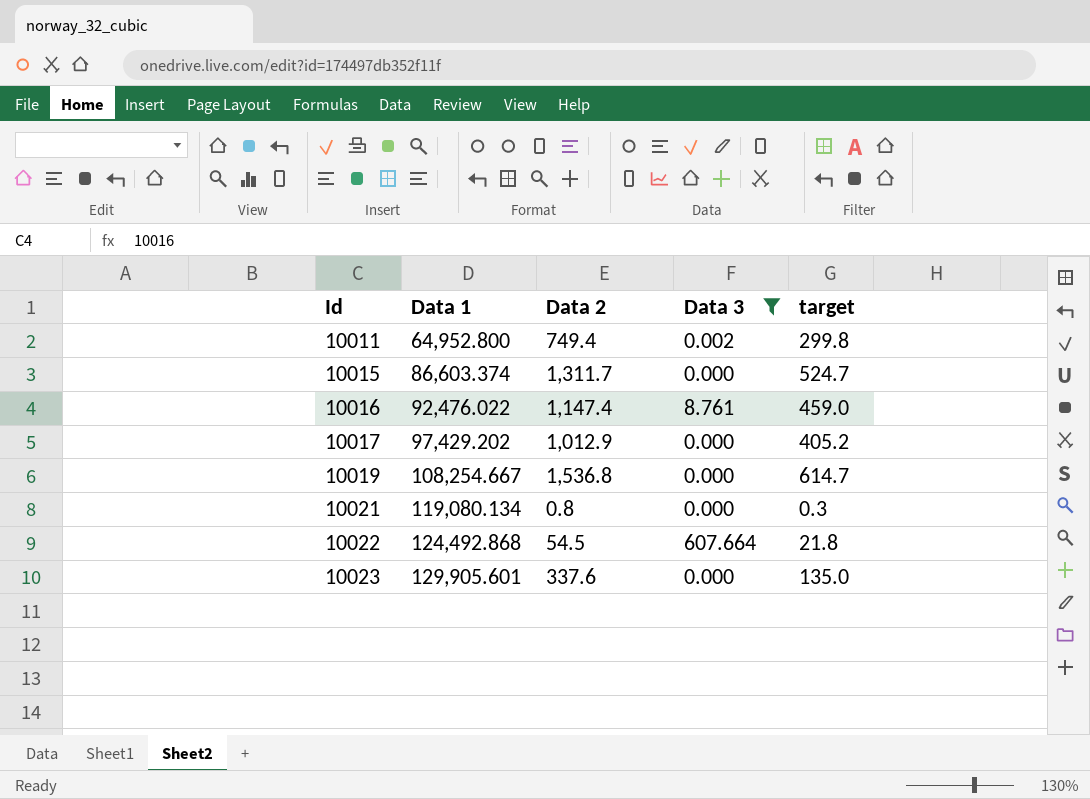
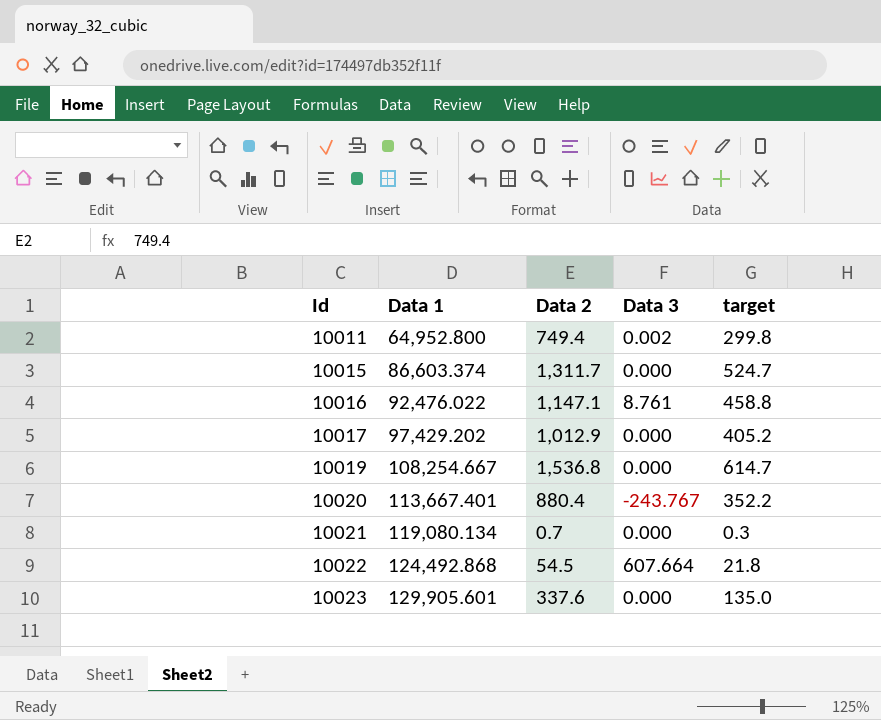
filter: Data 3 != -243.767 -> none
10016 | Data 2: 1,147.4 -> 1,147.1
10016 | target: 459.0 -> 458.8
10021 | Data 2: 0.8 -> 0.7

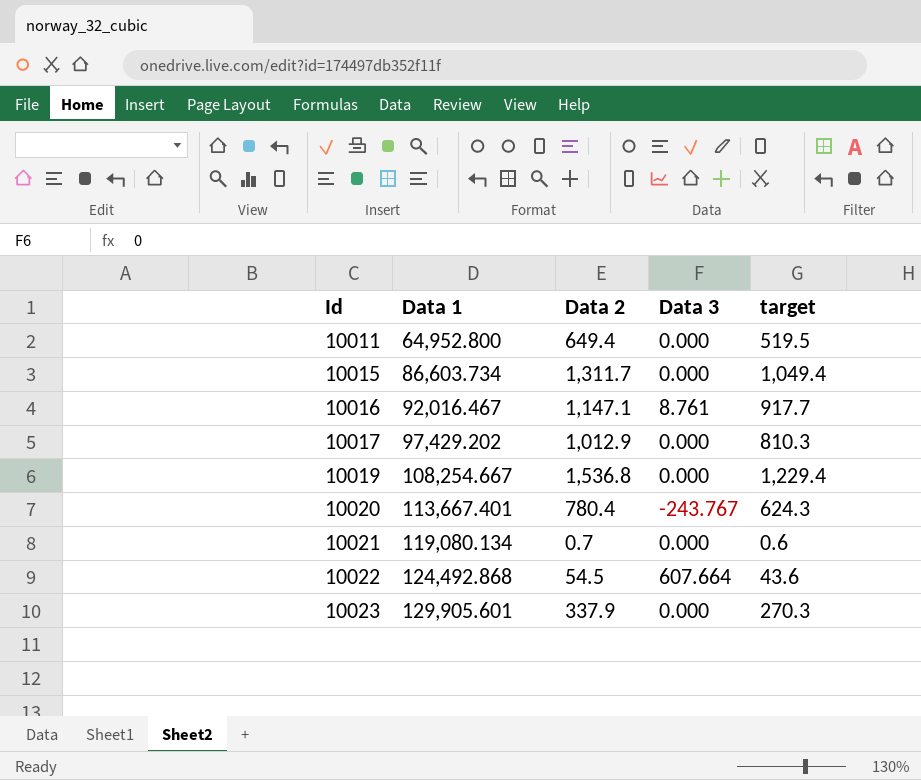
column target | formula: [Data 2] * 0.4 -> [Data 2] * 0.8
10011 | Data 2: 749.4 -> 649.4
10011 | Data 3: 0.002 -> 0.000
10015 | Data 1: 86,603.374 -> 86,603.734
10016 | Data 1: 92,476.022 -> 92,016.467
10020 | Data 2: 880.4 -> 780.4
10023 | Data 2: 337.6 -> 337.9

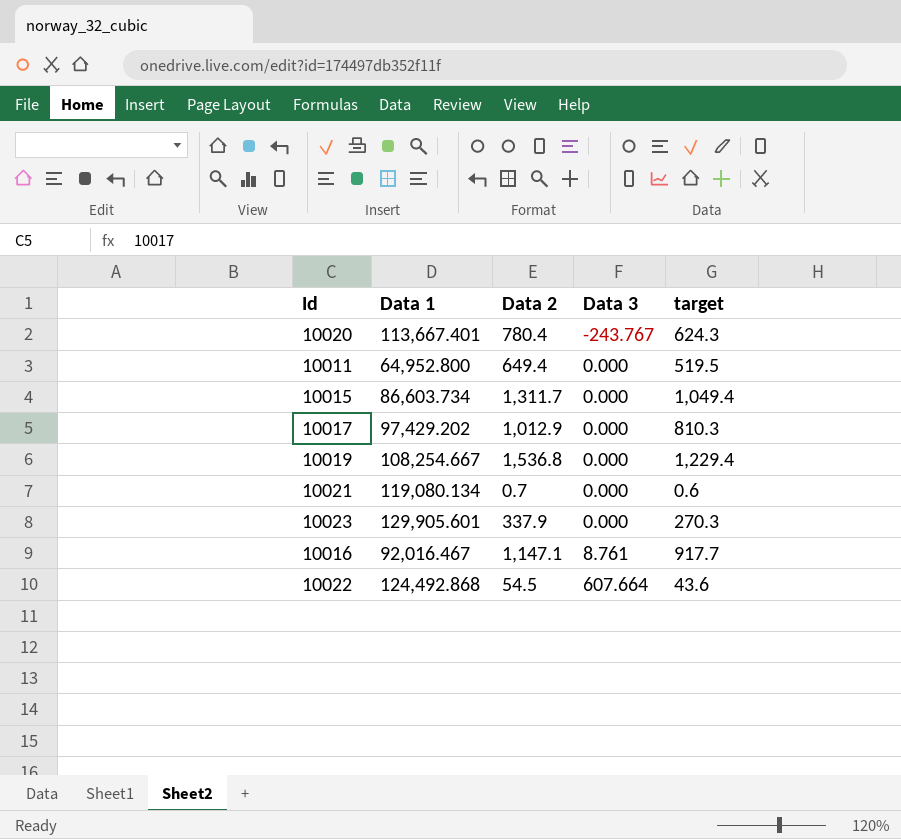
row order: Id ascending -> Data 3 ascending

